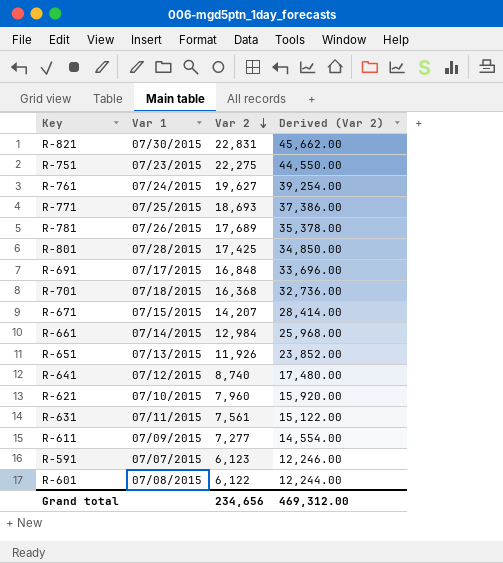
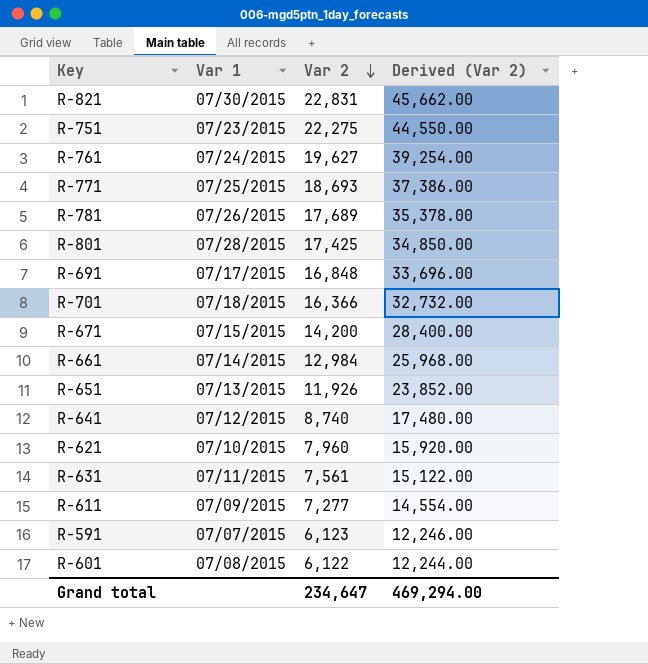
R-701 | Var 2: 16,368 -> 16,366
R-701 | Derived (Var 2): 32,736.00 -> 32,732.00
R-671 | Var 2: 14,207 -> 14,200
R-671 | Derived (Var 2): 28,414.00 -> 28,400.00
Grand total | Var 2: 234,656 -> 234,647
Grand total | Derived (Var 2): 469,312.00 -> 469,294.00

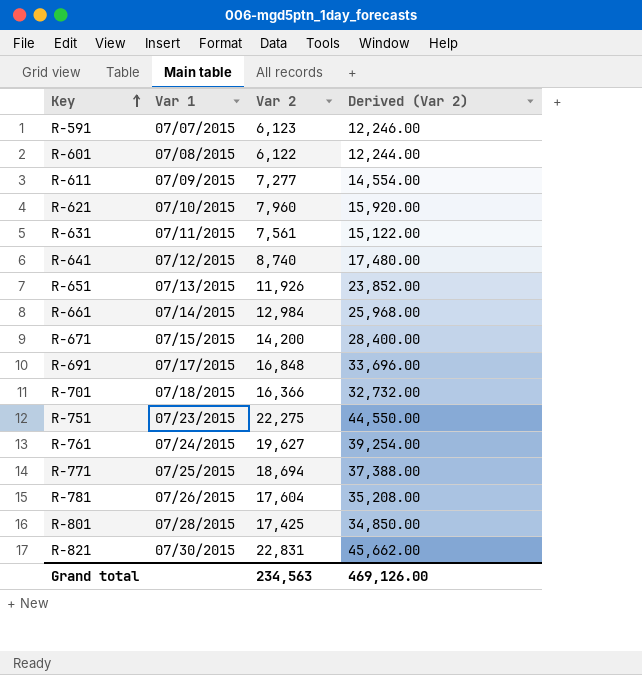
row order: Var 2 descending -> Key ascending
R-771 | Var 2: 18,693 -> 18,694
R-771 | Derived (Var 2): 37,386.00 -> 37,388.00
R-781 | Var 2: 17,689 -> 17,604
R-781 | Derived (Var 2): 35,378.00 -> 35,208.00
Grand total | Var 2: 234,647 -> 234,563
Grand total | Derived (Var 2): 469,294.00 -> 469,126.00

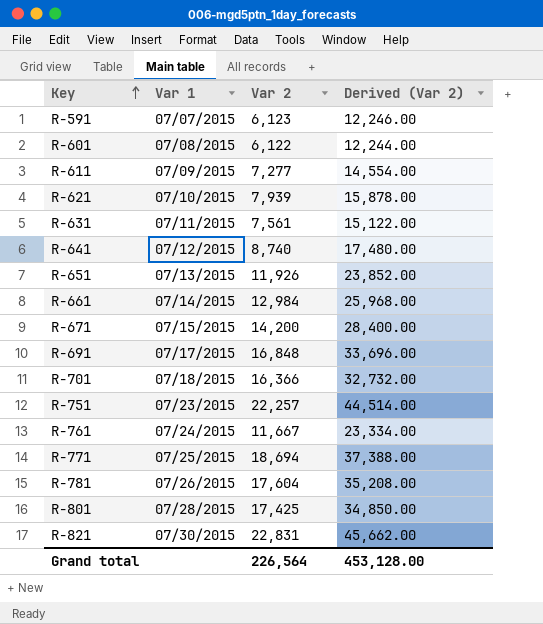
R-621 | Var 2: 7,960 -> 7,939
R-621 | Derived (Var 2): 15,920.00 -> 15,878.00
R-751 | Var 2: 22,275 -> 22,257
R-751 | Derived (Var 2): 44,550.00 -> 44,514.00
R-761 | Var 2: 19,627 -> 11,667
R-761 | Derived (Var 2): 39,254.00 -> 23,334.00
Grand total | Var 2: 234,563 -> 226,564
Grand total | Derived (Var 2): 469,126.00 -> 453,128.00

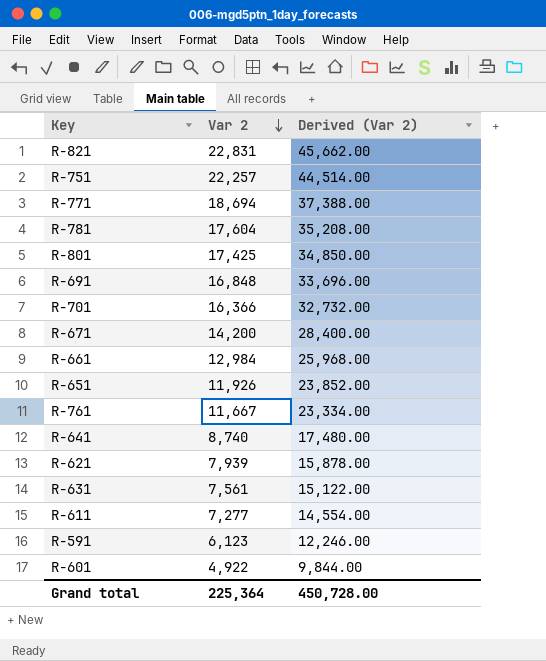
row order: Key ascending -> Var 2 descending
column Var 1 | position: 2 -> none
R-601 | Var 2: 6,122 -> 4,922
R-601 | Derived (Var 2): 12,244.00 -> 9,844.00
Grand total | Var 2: 226,564 -> 225,364
Grand total | Derived (Var 2): 453,128.00 -> 450,728.00

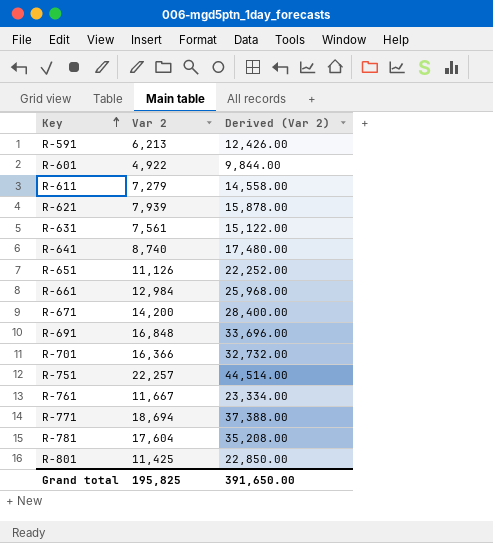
row order: Var 2 descending -> Key ascending
row R-821: 22,831 | 45,662.00 -> none
R-591 | Var 2: 6,123 -> 6,213
R-591 | Derived (Var 2): 12,246.00 -> 12,426.00
R-611 | Var 2: 7,277 -> 7,279
R-611 | Derived (Var 2): 14,554.00 -> 14,558.00
R-651 | Var 2: 11,926 -> 11,126
R-651 | Derived (Var 2): 23,852.00 -> 22,252.00
R-801 | Var 2: 17,425 -> 11,425
R-801 | Derived (Var 2): 34,850.00 -> 22,850.00
Grand total | Var 2: 225,364 -> 195,825
Grand total | Derived (Var 2): 450,728.00 -> 391,650.00

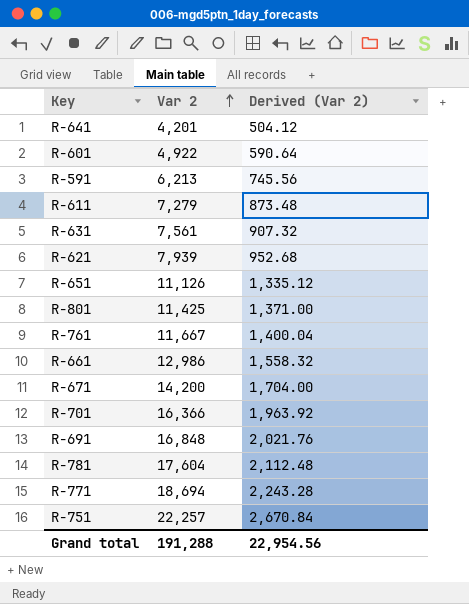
row order: Key ascending -> Var 2 ascending
column Derived (Var 2) | formula: [Var 2] * 2 -> [Var 2] * 0.12
R-641 | Var 2: 8,740 -> 4,201
R-661 | Var 2: 12,984 -> 12,986
Grand total | Var 2: 195,825 -> 191,288
Grand total | Derived (Var 2): 391,650.00 -> 22,954.56

